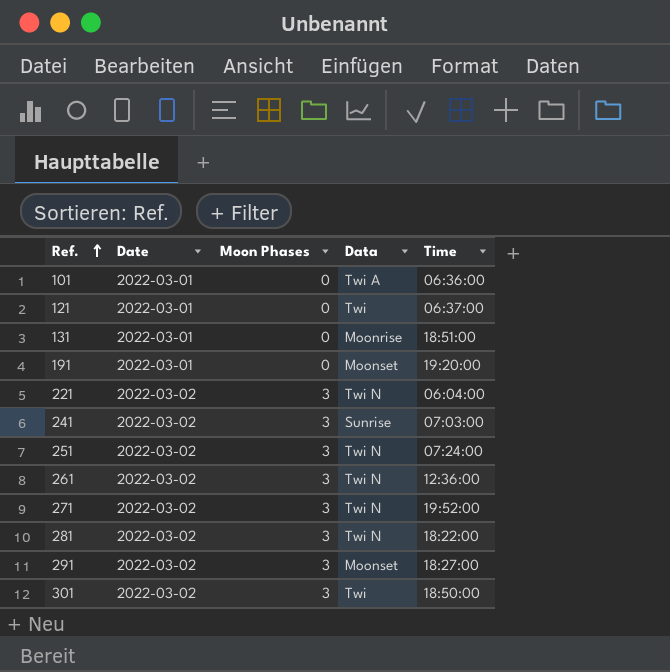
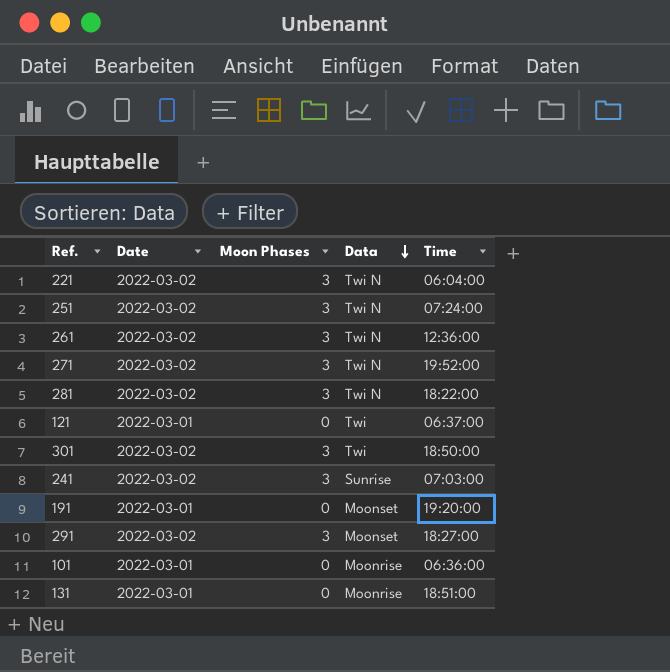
row order: Ref. ascending -> Data descending
101 | Data: Twi A -> Moonrise

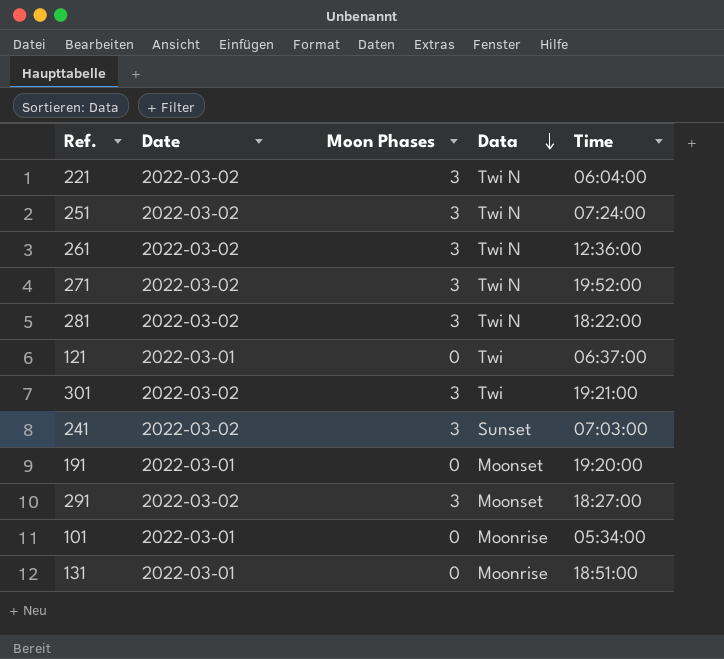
301 | Time: 18:50:00 -> 19:21:00
241 | Data: Sunrise -> Sunset
101 | Time: 06:36:00 -> 05:34:00

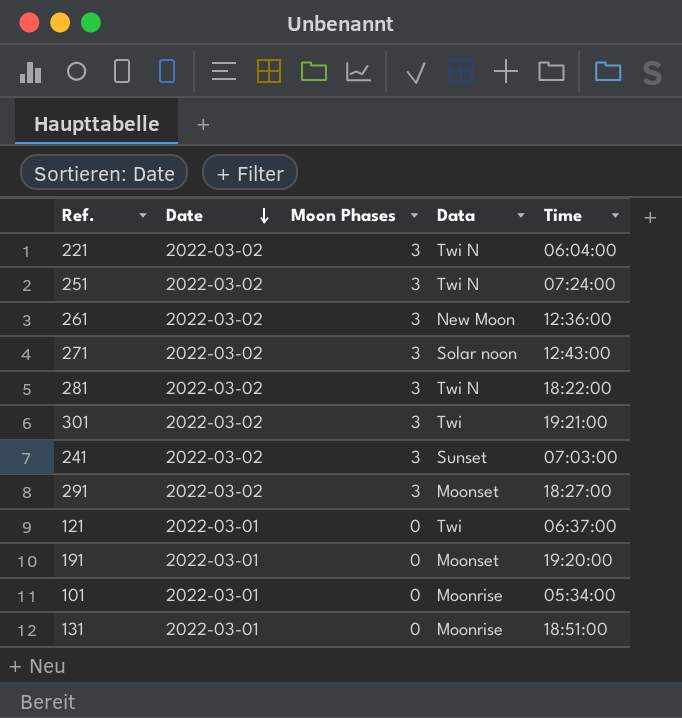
row order: Data descending -> Date descending
261 | Data: Twi N -> New Moon
271 | Data: Twi N -> Solar noon
271 | Time: 19:52:00 -> 12:43:00

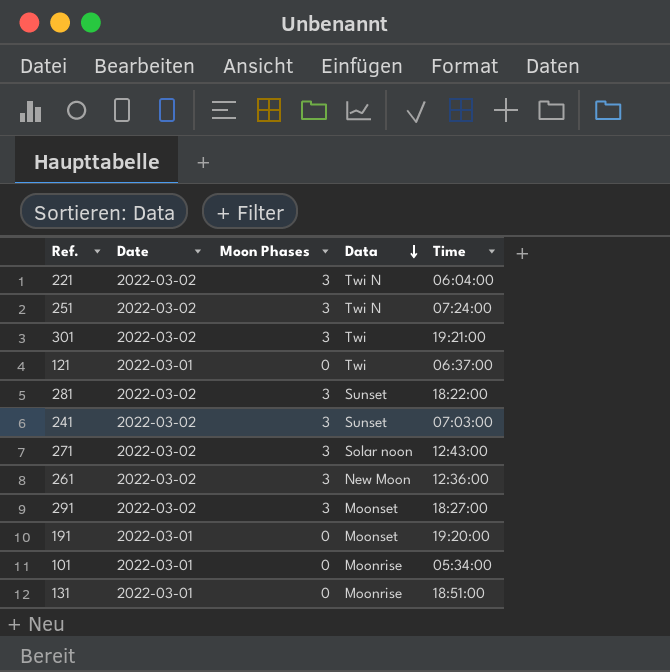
row order: Date descending -> Data descending
281 | Data: Twi N -> Sunset

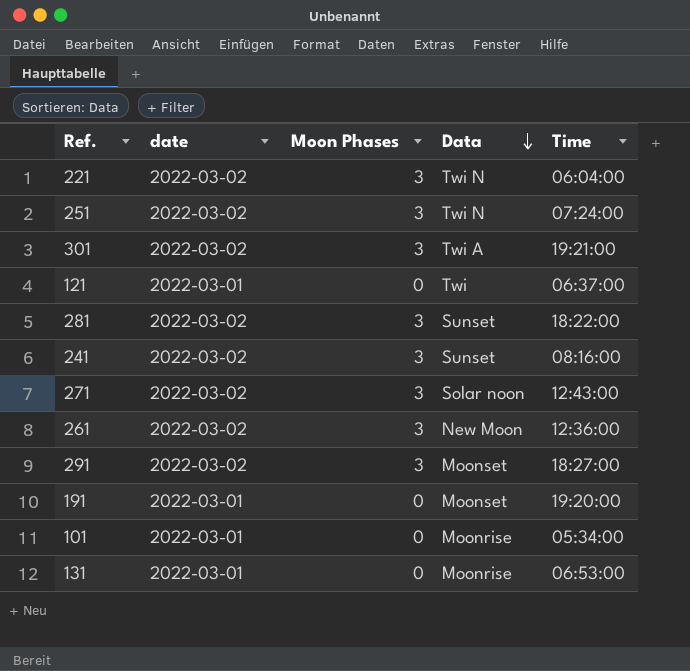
column name: Date -> date
301 | Data: Twi -> Twi A
241 | Time: 07:03:00 -> 08:16:00
131 | Time: 18:51:00 -> 06:53:00

